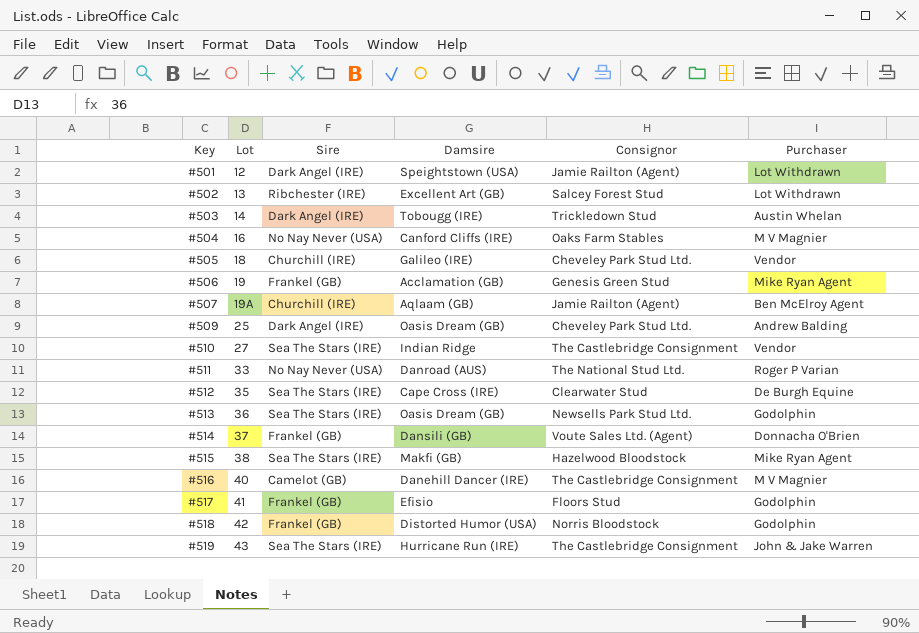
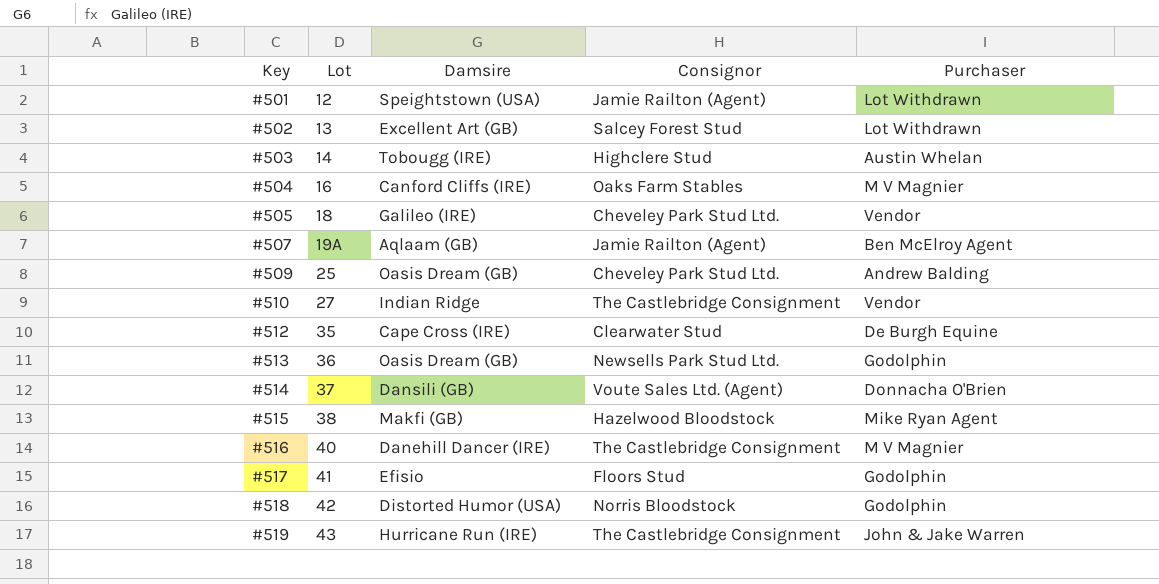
column Sire | position: 3 -> none
row #506: 19 | Frankel (GB) | Acclamation (GB) | Genesis Green Stud | Mike Ryan Agent -> none
row #511: 33 | No Nay Never (USA) | Danroad (AUS) | The National Stud Ltd. | Roger P Varian -> none
#503 | Consignor: Trickledown Stud -> Highclere Stud

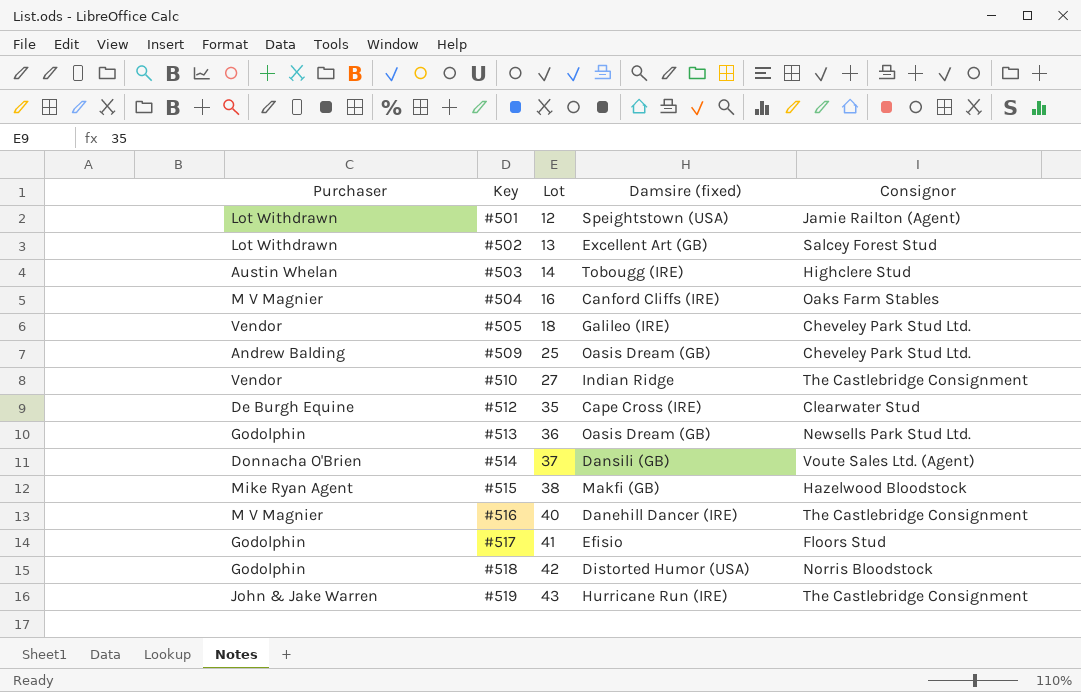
column Purchaser | position: 5 -> 1
column name: Damsire -> Damsire (fixed)
row #507: 19A | Aqlaam (GB) | Jamie Railton (Agent) | Ben McElroy Agent -> none

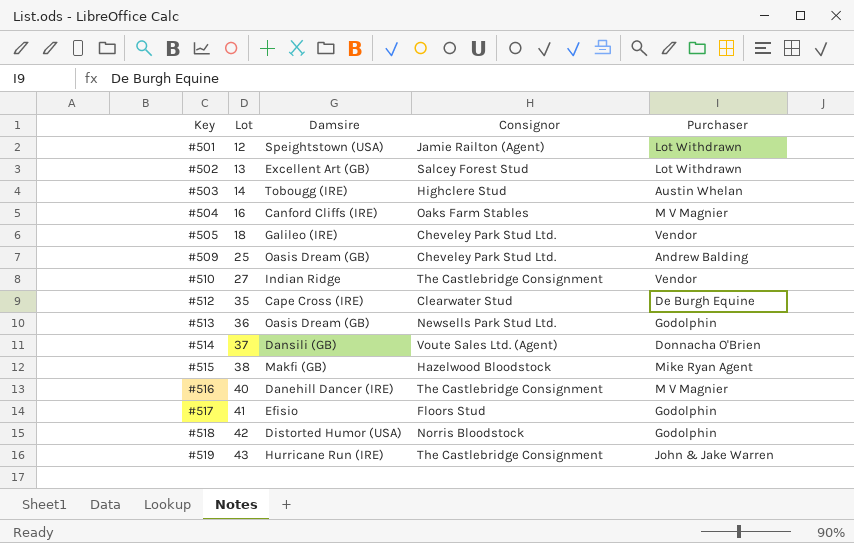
column name: Damsire (fixed) -> Damsire
column Purchaser | position: 1 -> 5

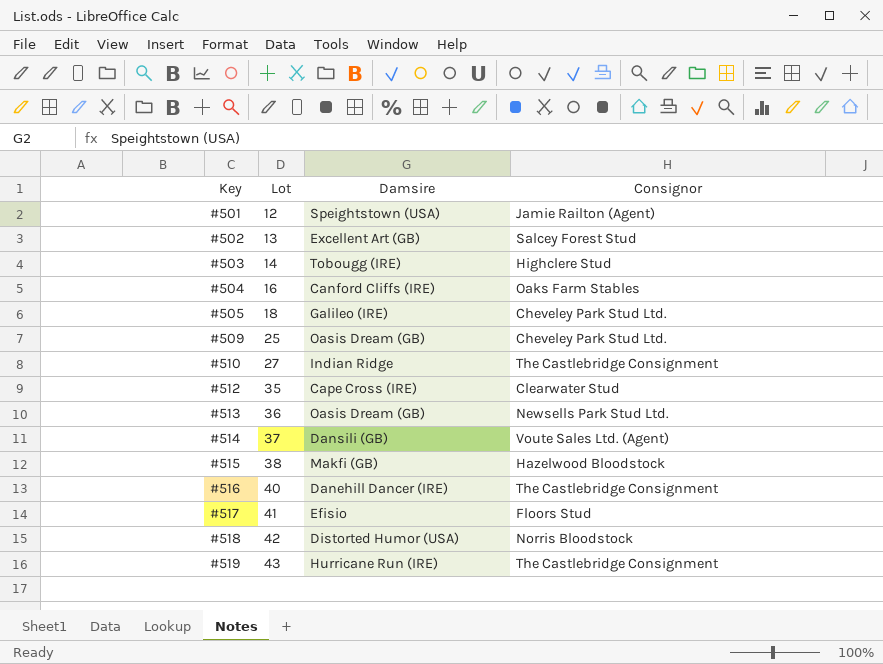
column Purchaser | position: 5 -> none

